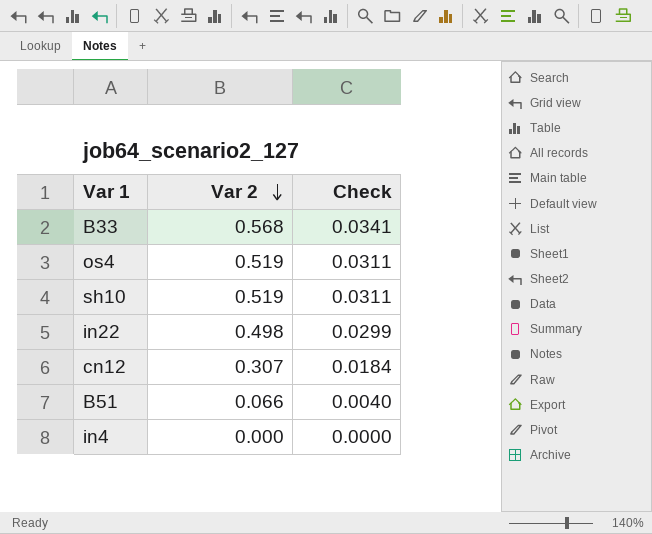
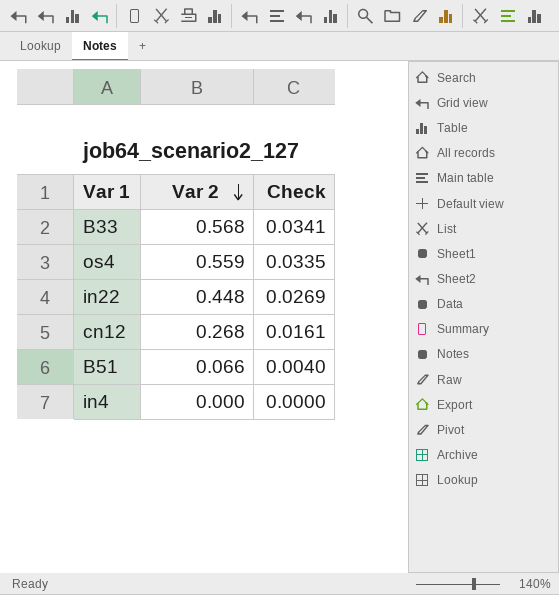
row sh10: 0.519 | 0.0311 -> none
os4 | Var 2: 0.519 -> 0.559
os4 | Check: 0.0311 -> 0.0335
in22 | Var 2: 0.498 -> 0.448
in22 | Check: 0.0299 -> 0.0269
cn12 | Var 2: 0.307 -> 0.268
cn12 | Check: 0.0184 -> 0.0161

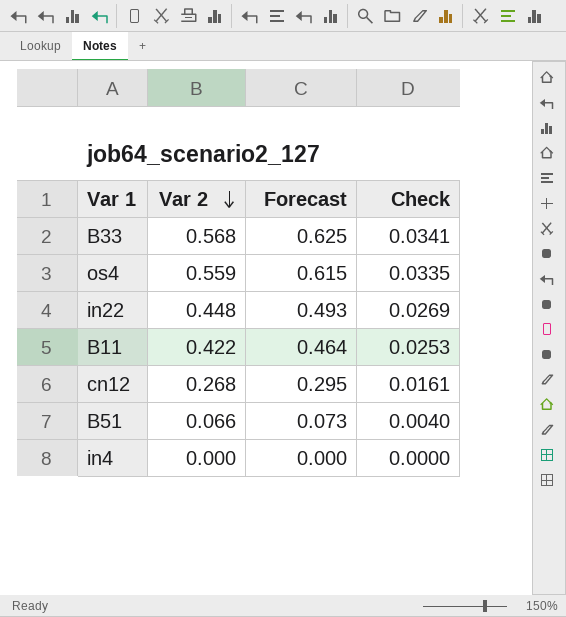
column Forecast | formula: none -> [Var 2] * 1.1
row B11: none -> 0.422 | 0.464 | 0.0253

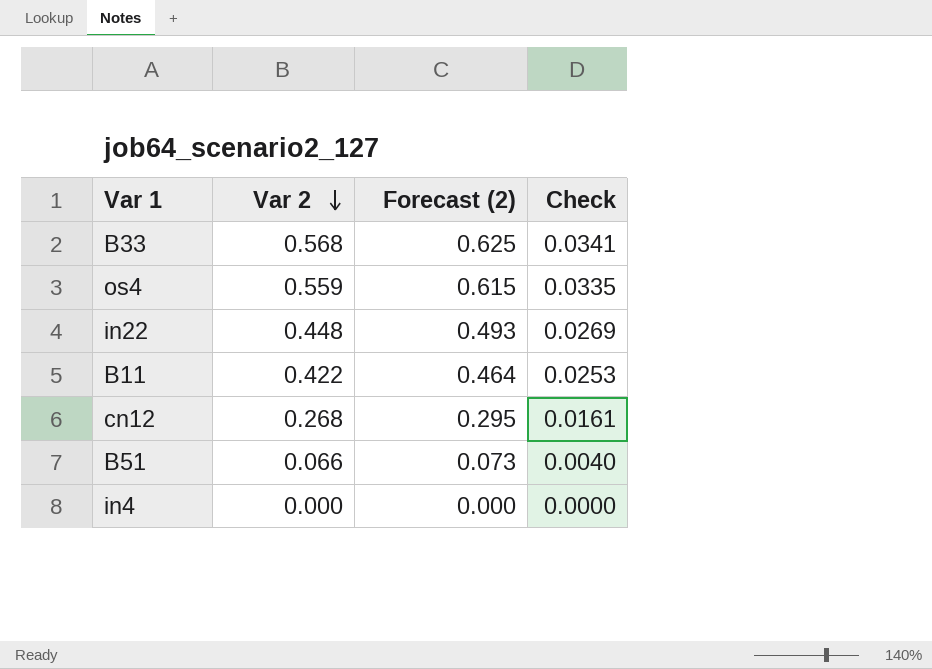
column name: Forecast -> Forecast (2)

